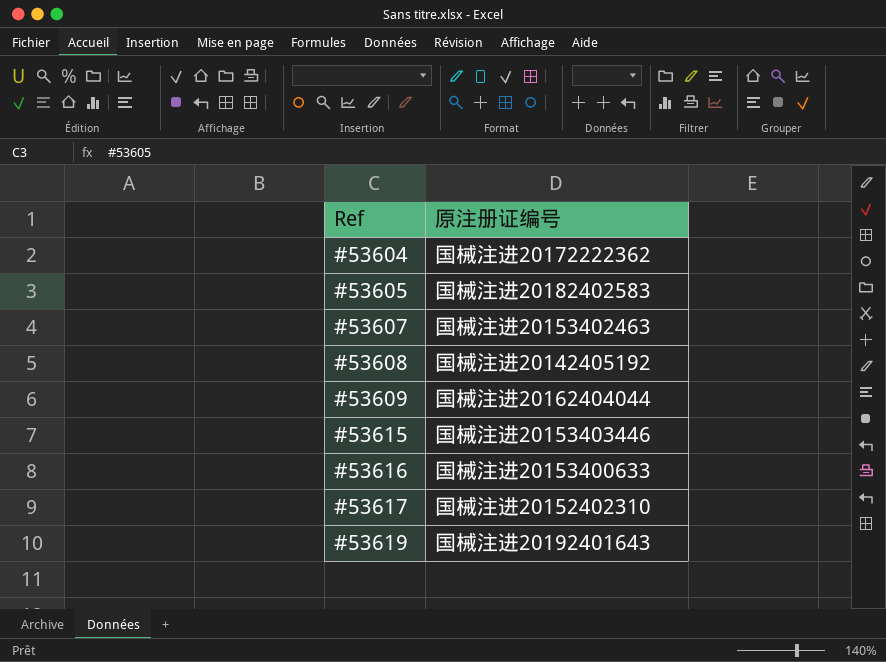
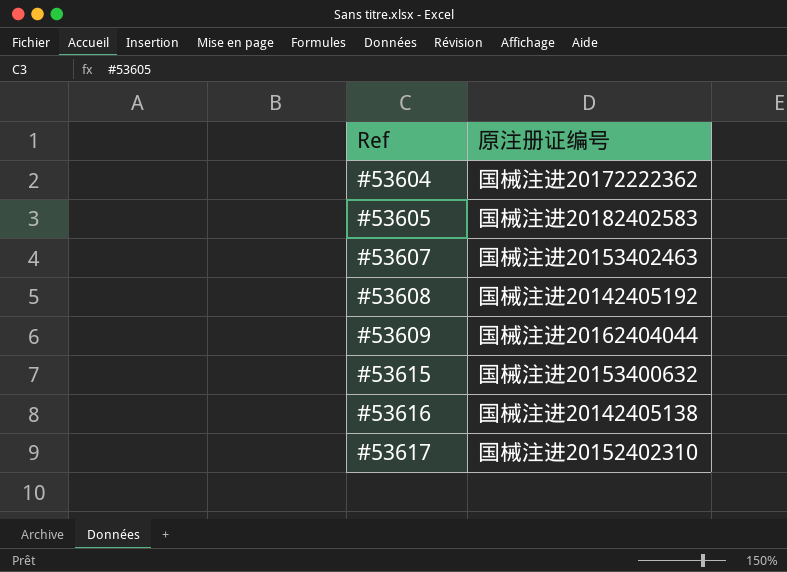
row #53619: 国械注进20192401643 -> none
#53615 | 原注册证编号: 国械注进20153403446 -> 国械注进20153400632
#53616 | 原注册证编号: 国械注进20153400633 -> 国械注进20142405138

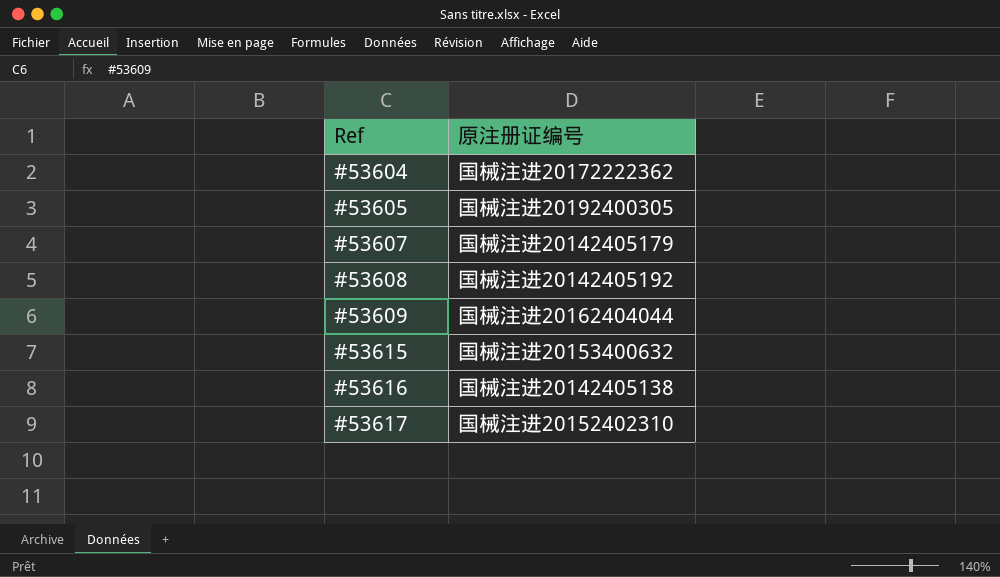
#53605 | 原注册证编号: 国械注进20182402583 -> 国械注进20192400305
#53607 | 原注册证编号: 国械注进20153402463 -> 国械注进20142405179

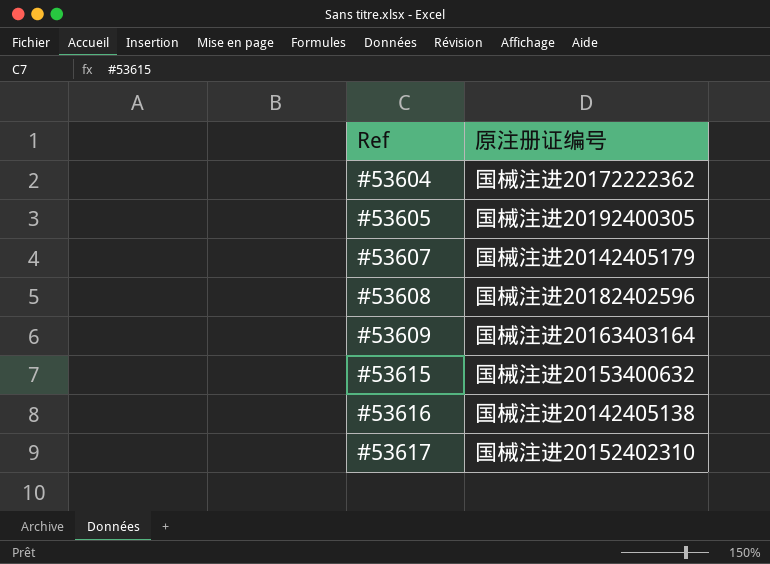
#53608 | 原注册证编号: 国械注进20142405192 -> 国械注进20182402596
#53609 | 原注册证编号: 国械注进20162404044 -> 国械注进20163403164

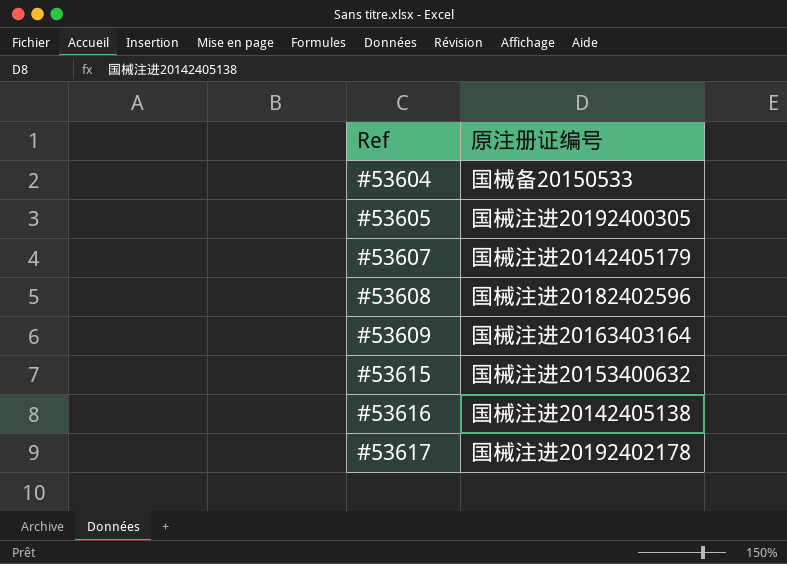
#53604 | 原注册证编号: 国械注进20172222362 -> 国械备20150533
#53617 | 原注册证编号: 国械注进20152402310 -> 国械注进20192402178

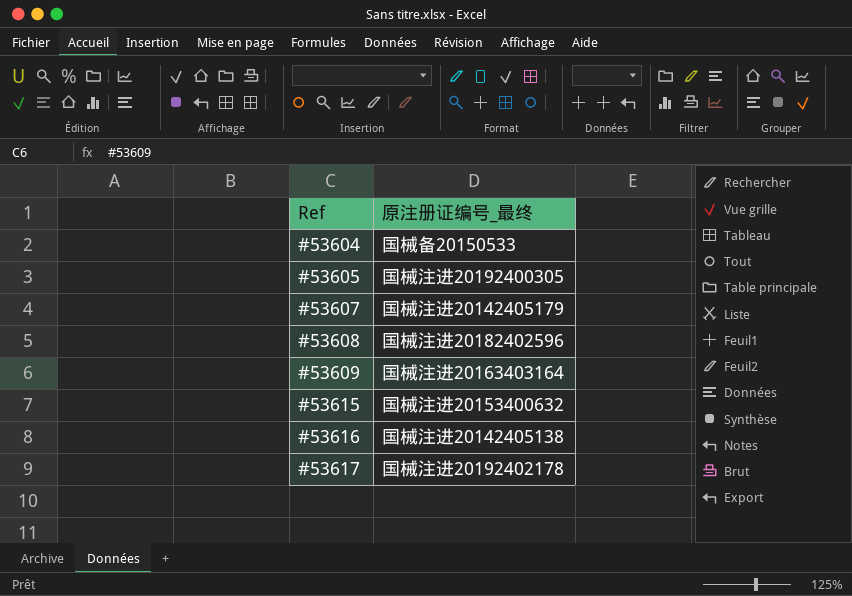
column name: 原注册证编号 -> 原注册证编号_最终

